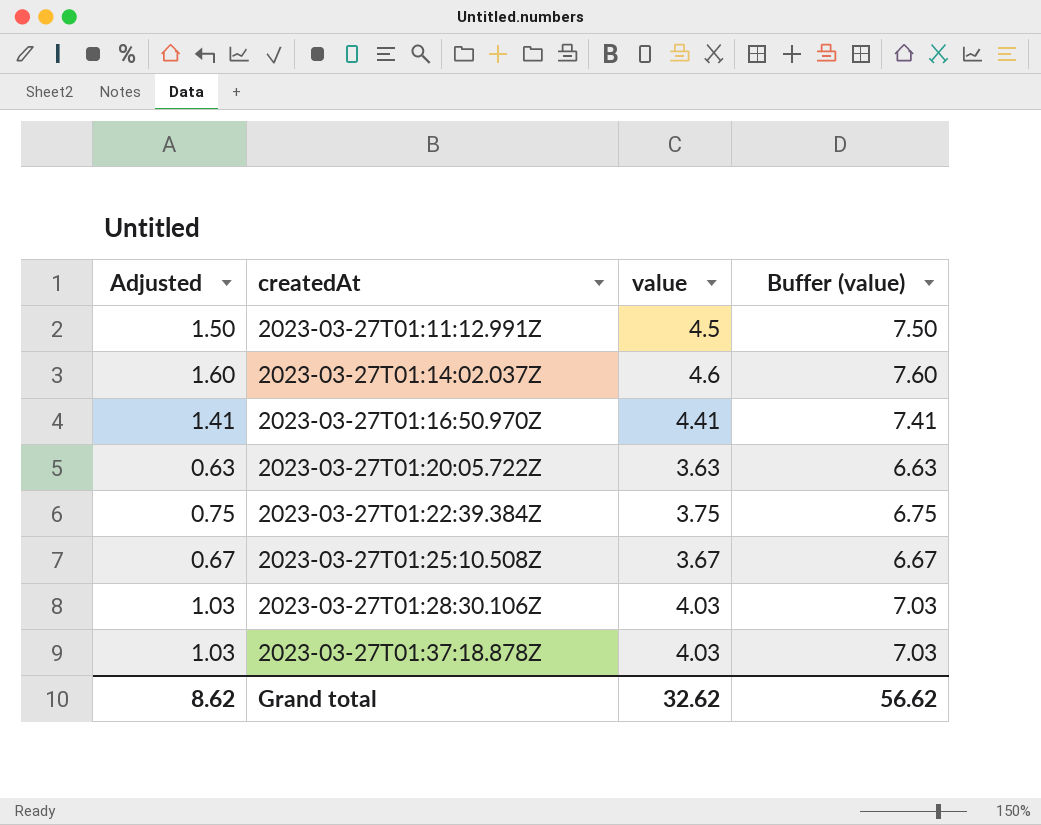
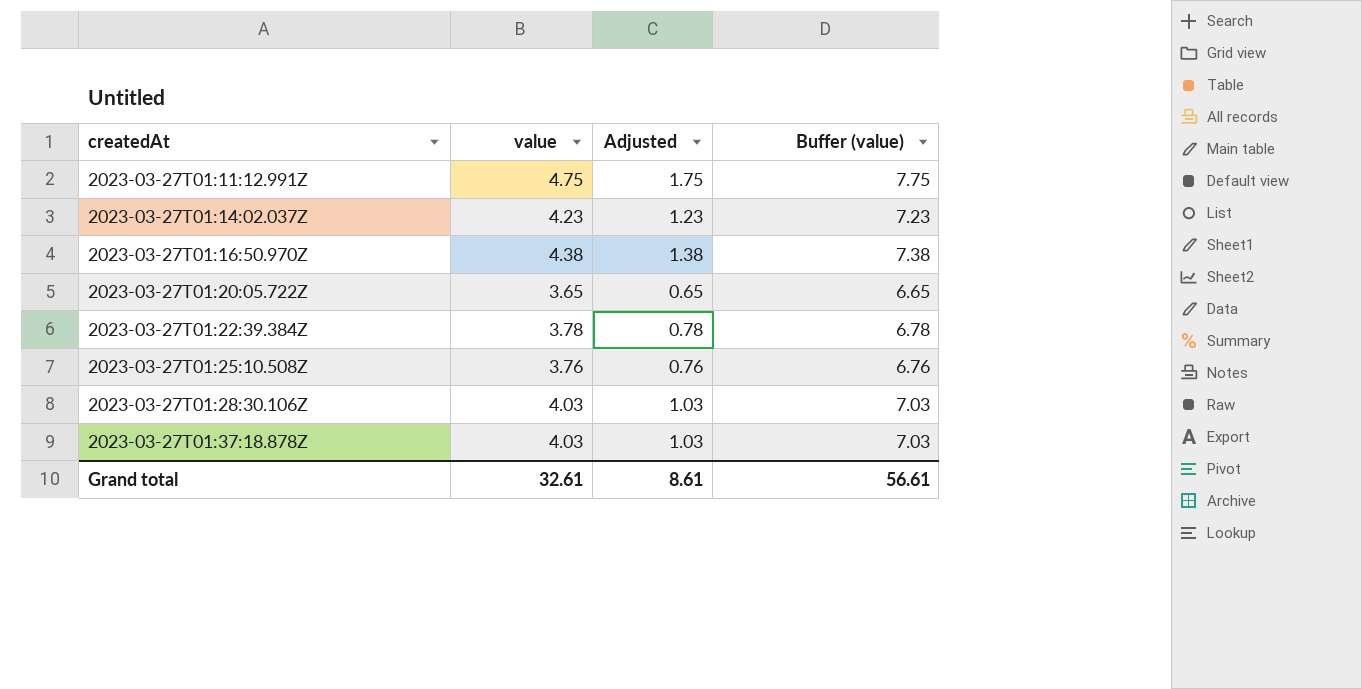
column Adjusted | position: 1 -> 3
2023-03-27T01:11:12.991Z | value: 4.5 -> 4.75
2023-03-27T01:11:12.991Z | Adjusted: 1.50 -> 1.75
2023-03-27T01:11:12.991Z | Buffer (value): 7.50 -> 7.75
2023-03-27T01:14:02.037Z | value: 4.6 -> 4.23
2023-03-27T01:14:02.037Z | Adjusted: 1.60 -> 1.23
2023-03-27T01:14:02.037Z | Buffer (value): 7.60 -> 7.23
2023-03-27T01:16:50.970Z | value: 4.41 -> 4.38
2023-03-27T01:16:50.970Z | Adjusted: 1.41 -> 1.38
2023-03-27T01:16:50.970Z | Buffer (value): 7.41 -> 7.38
2023-03-27T01:20:05.722Z | value: 3.63 -> 3.65
2023-03-27T01:20:05.722Z | Adjusted: 0.63 -> 0.65
2023-03-27T01:20:05.722Z | Buffer (value): 6.63 -> 6.65
2023-03-27T01:22:39.384Z | value: 3.75 -> 3.78
2023-03-27T01:22:39.384Z | Adjusted: 0.75 -> 0.78
2023-03-27T01:22:39.384Z | Buffer (value): 6.75 -> 6.78
2023-03-27T01:25:10.508Z | value: 3.67 -> 3.76
2023-03-27T01:25:10.508Z | Adjusted: 0.67 -> 0.76
2023-03-27T01:25:10.508Z | Buffer (value): 6.67 -> 6.76
Grand total | value: 32.62 -> 32.61
Grand total | Adjusted: 8.62 -> 8.61
Grand total | Buffer (value): 56.62 -> 56.61

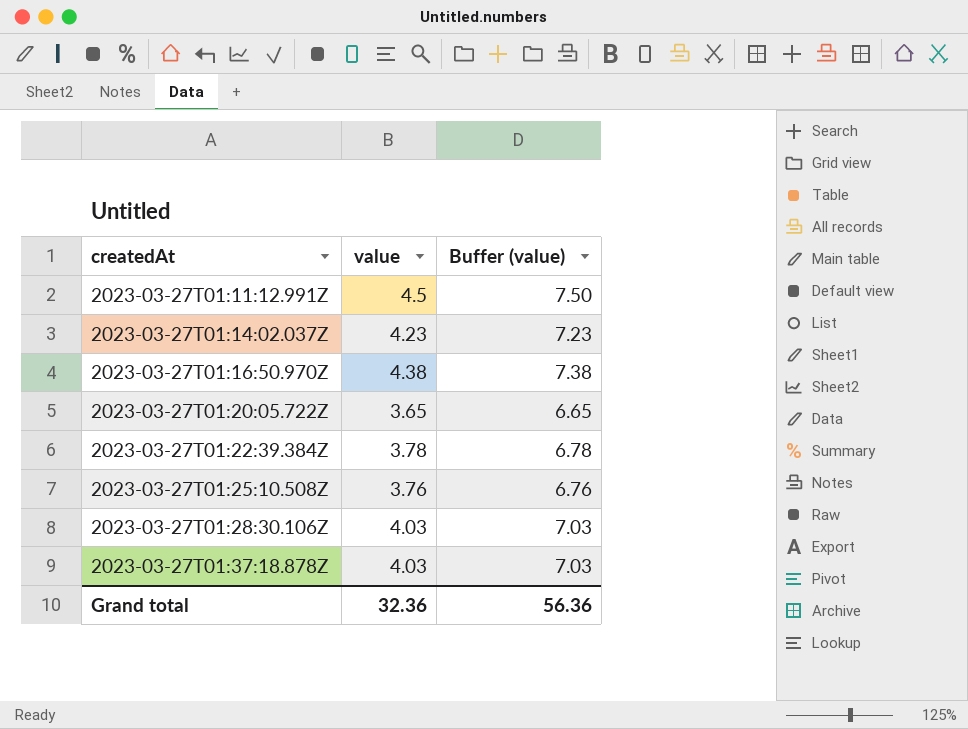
column Adjusted | formula: [value] - 3 -> none
2023-03-27T01:11:12.991Z | value: 4.75 -> 4.5
2023-03-27T01:11:12.991Z | Buffer (value): 7.75 -> 7.50
Grand total | value: 32.61 -> 32.36
Grand total | Buffer (value): 56.61 -> 56.36

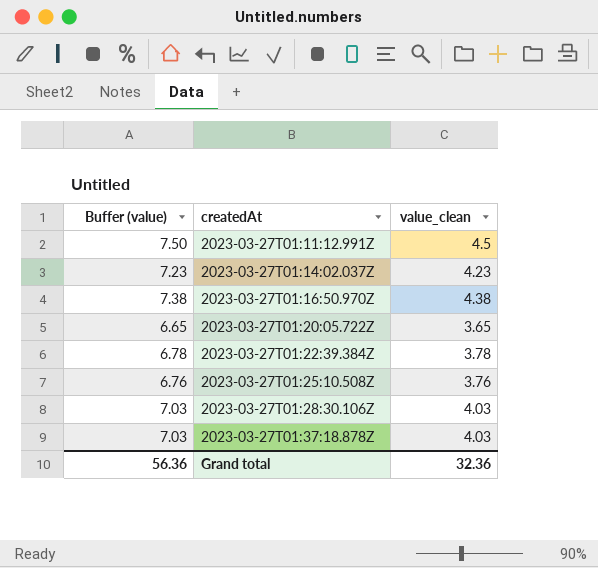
column Buffer (value) | position: 3 -> 1
column name: value -> value_clean

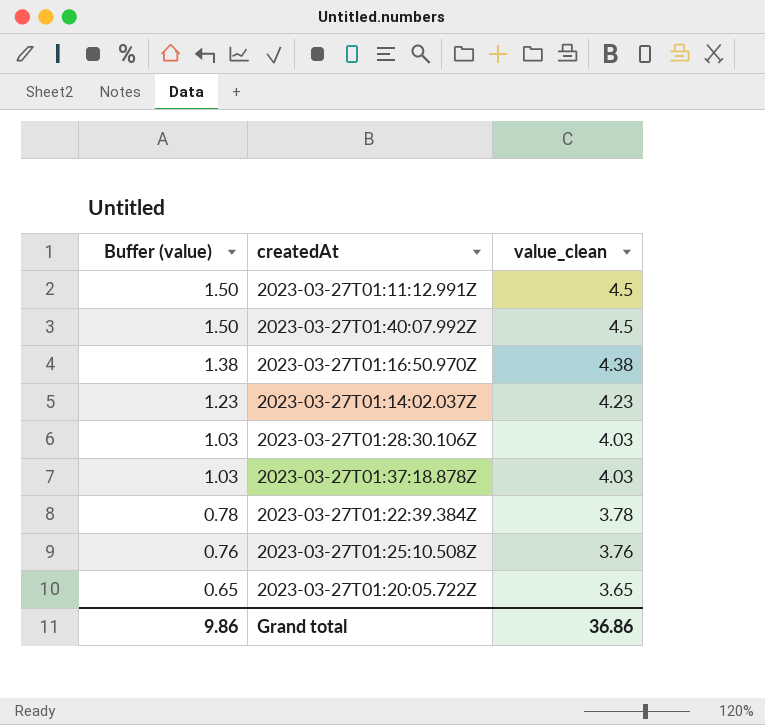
row order: createdAt ascending -> Buffer (value) descending
column Buffer (value) | formula: [value_clean] + 3 -> [value_clean] - 3
row 2023-03-27T01:40:07.992Z: none -> 1.50 | 4.5
Grand total | Buffer (value): 56.36 -> 9.86
Grand total | value_clean: 32.36 -> 36.86

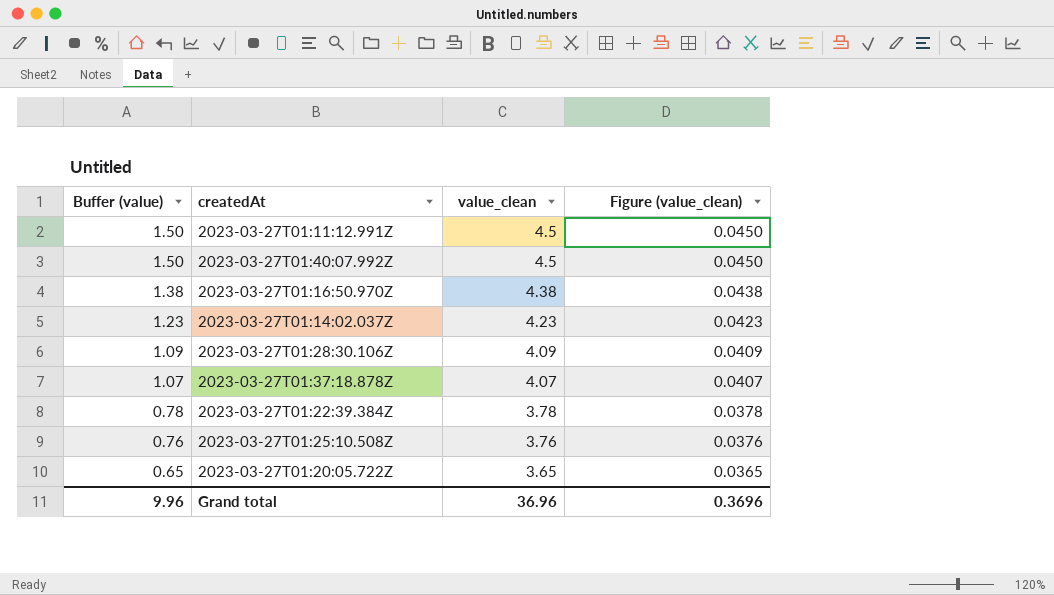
column Figure (value_clean) | formula: none -> [value_clean] * 0.01
2023-03-27T01:28:30.106Z | Buffer (value): 1.03 -> 1.09
2023-03-27T01:28:30.106Z | value_clean: 4.03 -> 4.09
2023-03-27T01:37:18.878Z | Buffer (value): 1.03 -> 1.07
2023-03-27T01:37:18.878Z | value_clean: 4.03 -> 4.07
Grand total | Buffer (value): 9.86 -> 9.96
Grand total | value_clean: 36.86 -> 36.96

